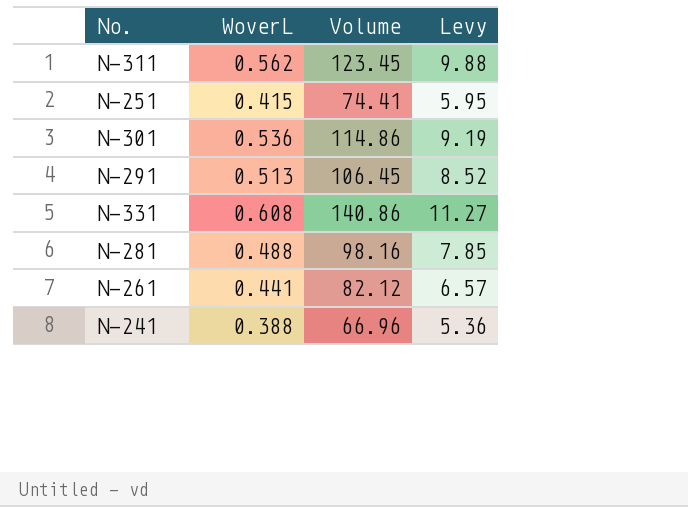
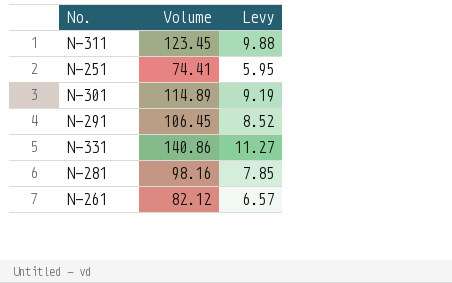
column WoverL | position: 2 -> none
row N-241: 0.388 | 66.96 | 5.36 -> none
N-301 | Volume: 114.86 -> 114.89

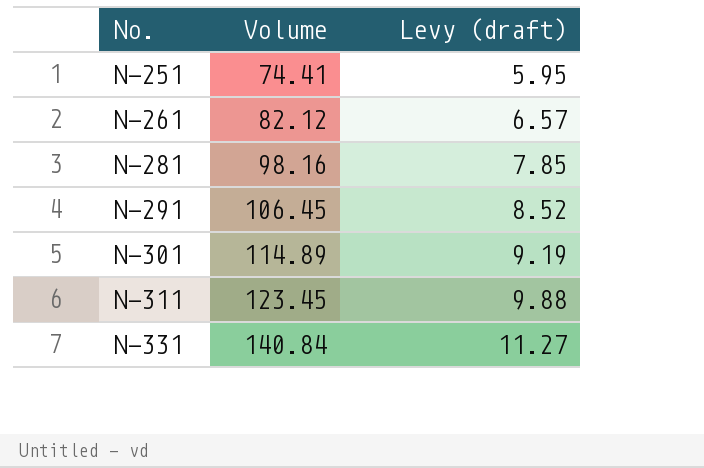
row order: none -> No. ascending
column name: Levy -> Levy (draft)
N-331 | Volume: 140.86 -> 140.84

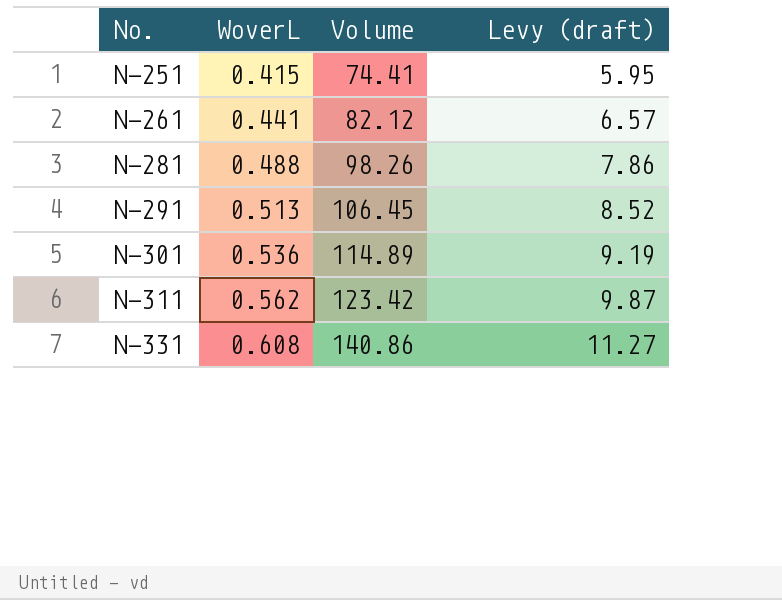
column WoverL | position: none -> 2
N-281 | Volume: 98.16 -> 98.26
N-281 | Levy (draft): 7.85 -> 7.86
N-311 | Volume: 123.45 -> 123.42
N-311 | Levy (draft): 9.88 -> 9.87
N-331 | Volume: 140.84 -> 140.86

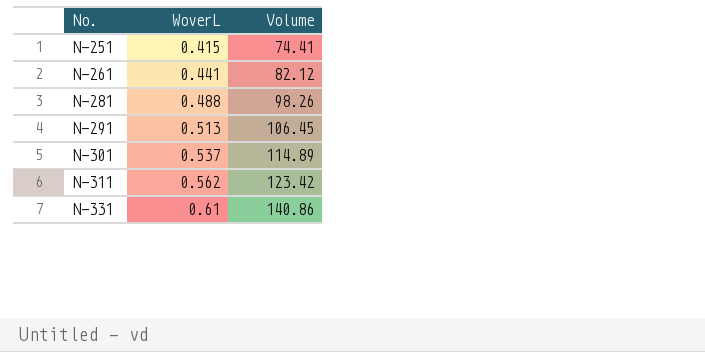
column Levy (draft) | formula: [Volume] * 0.08 -> none
N-301 | WoverL: 0.536 -> 0.537
N-331 | WoverL: 0.608 -> 0.61

